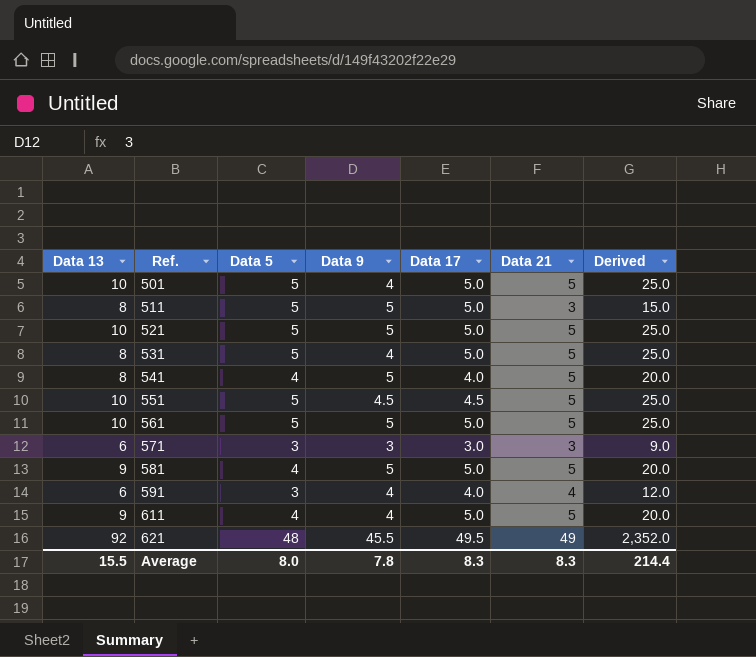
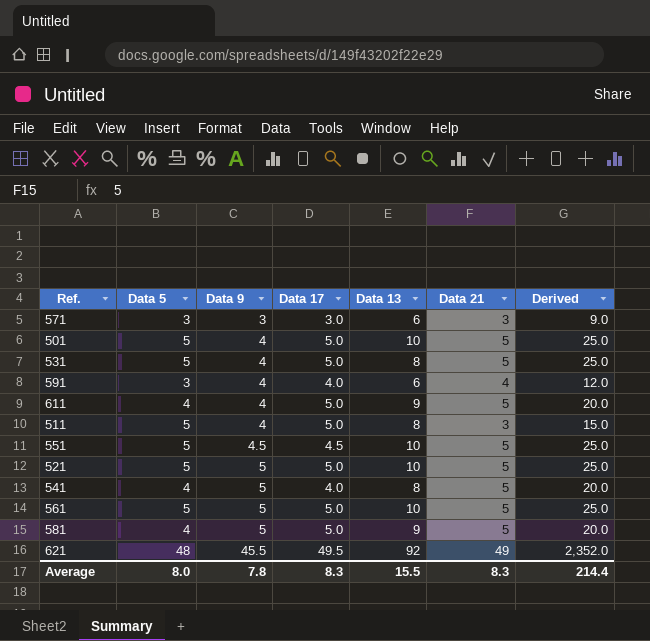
row order: Ref. ascending -> Data 9 ascending
column Data 13 | position: 1 -> 5
511 | Data 9: 5 -> 4

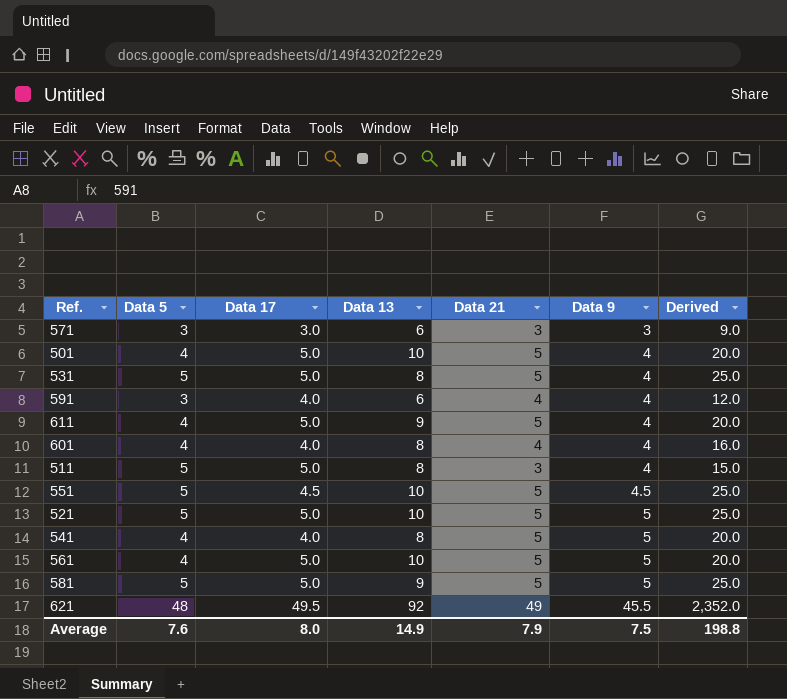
column Data 9 | position: 3 -> 6
501 | Data 5: 5 -> 4
501 | Derived: 25.0 -> 20.0
row 601: none -> 4 | 4.0 | 8 | 4 | 4 | 16.0
561 | Data 5: 5 -> 4
561 | Derived: 25.0 -> 20.0
581 | Data 5: 4 -> 5
581 | Derived: 20.0 -> 25.0
Average | Data 5: 8.0 -> 7.6
Average | Data 17: 8.3 -> 8.0
Average | Data 13: 15.5 -> 14.9
Average | Data 21: 8.3 -> 7.9
Average | Data 9: 7.8 -> 7.5
Average | Derived: 214.4 -> 198.8

